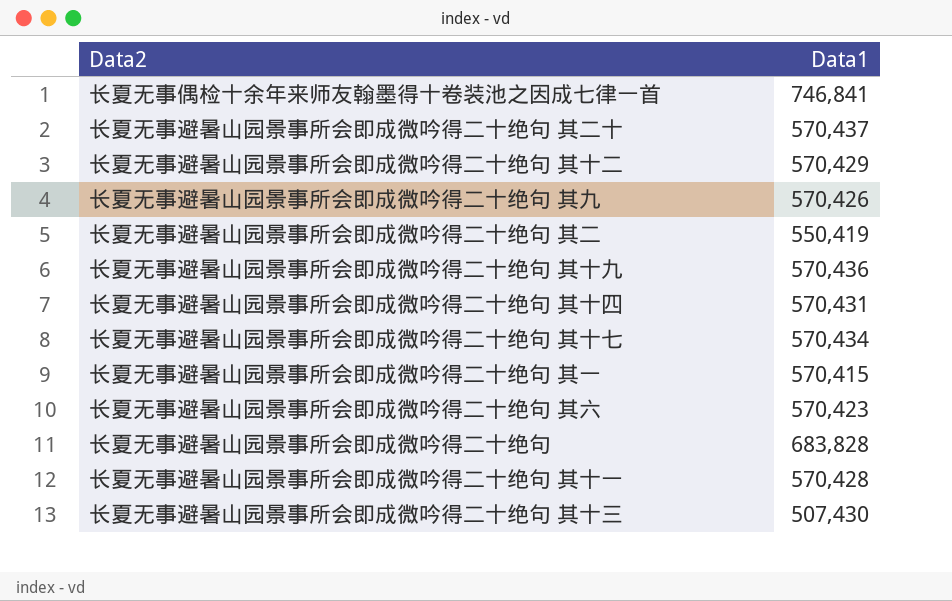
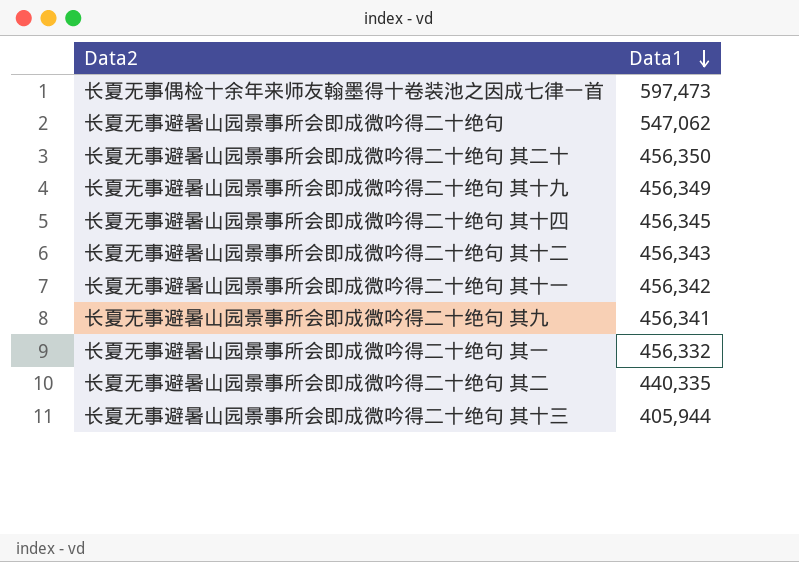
row order: none -> Data1 descending
row 长夏无事避暑山园景事所会即成微吟得二十绝句 其十七: 570,434 -> none
row 长夏无事避暑山园景事所会即成微吟得二十绝句 其六: 570,423 -> none
长夏无事偶检十余年来师友翰墨得十卷装池之因成七律一首 | Data1: 746,841 -> 597,473
长夏无事避暑山园景事所会即成微吟得二十绝句 | Data1: 683,828 -> 547,062
长夏无事避暑山园景事所会即成微吟得二十绝句 其二十 | Data1: 570,437 -> 456,350
长夏无事避暑山园景事所会即成微吟得二十绝句 其十九 | Data1: 570,436 -> 456,349
长夏无事避暑山园景事所会即成微吟得二十绝句 其十四 | Data1: 570,431 -> 456,345
长夏无事避暑山园景事所会即成微吟得二十绝句 其十二 | Data1: 570,429 -> 456,343
长夏无事避暑山园景事所会即成微吟得二十绝句 其十一 | Data1: 570,428 -> 456,342
长夏无事避暑山园景事所会即成微吟得二十绝句 其九 | Data1: 570,426 -> 456,341
长夏无事避暑山园景事所会即成微吟得二十绝句 其一 | Data1: 570,415 -> 456,332
长夏无事避暑山园景事所会即成微吟得二十绝句 其二 | Data1: 550,419 -> 440,335
长夏无事避暑山园景事所会即成微吟得二十绝句 其十三 | Data1: 507,430 -> 405,944

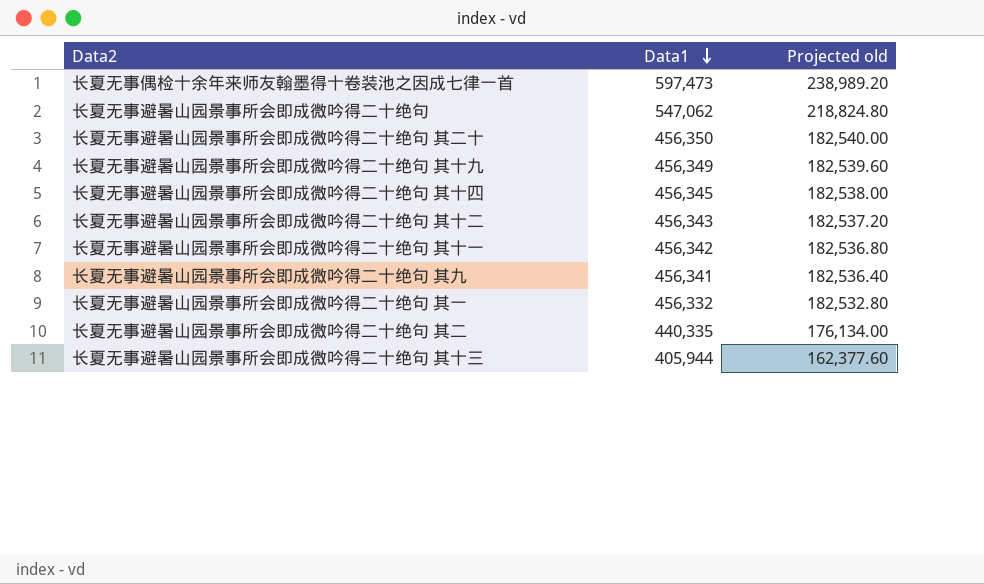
column Projected old | formula: none -> [Data1] * 0.4

